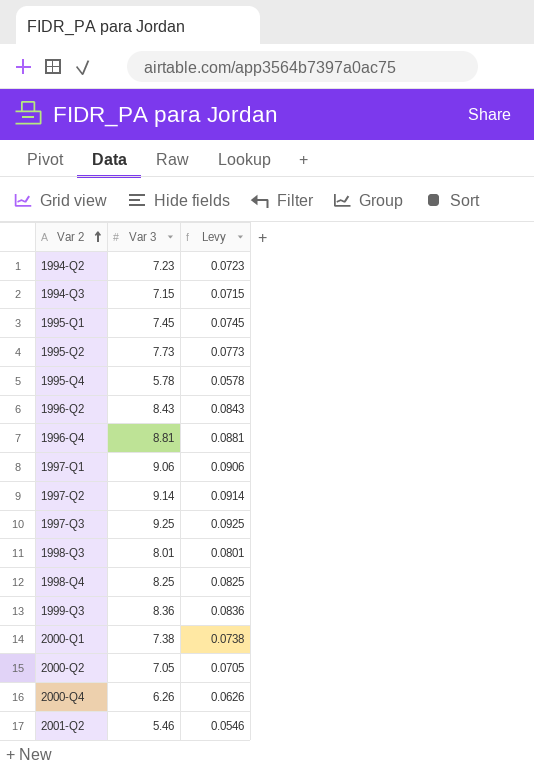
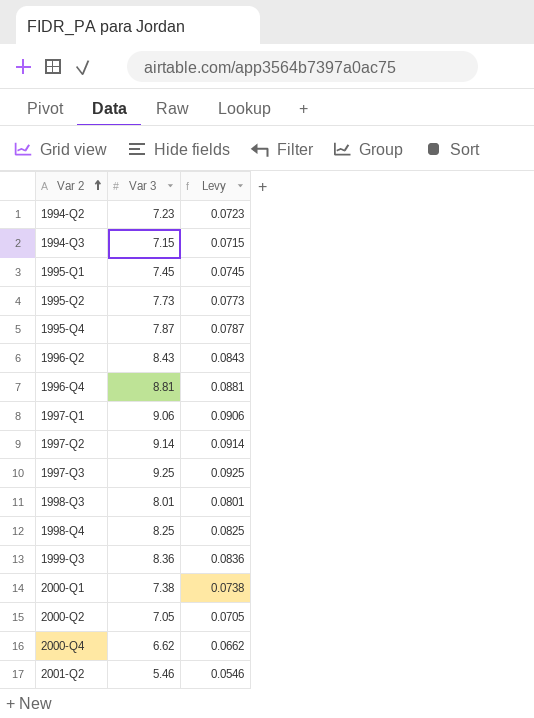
1995-Q4 | Var 3: 5.78 -> 7.87
1995-Q4 | Levy: 0.0578 -> 0.0787
2000-Q4 | Var 3: 6.26 -> 6.62
2000-Q4 | Levy: 0.0626 -> 0.0662

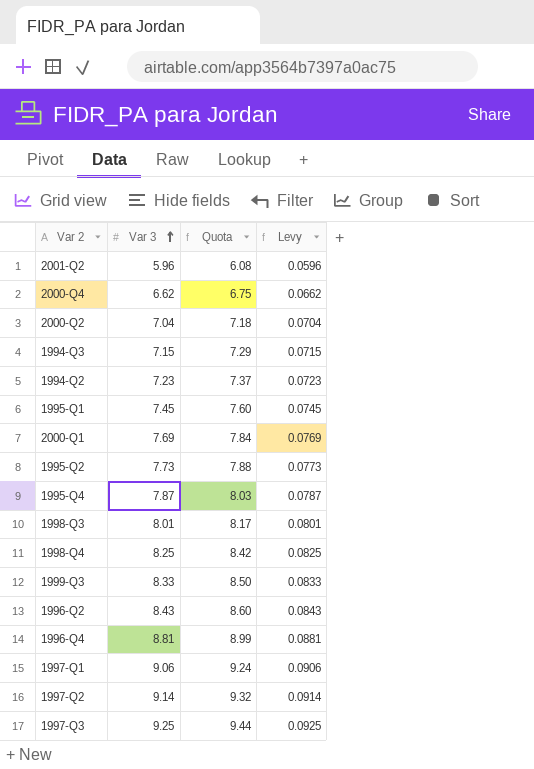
row order: Var 2 ascending -> Var 3 ascending
column Quota | formula: none -> [Var 3] * 1.02
2001-Q2 | Var 3: 5.46 -> 5.96
2001-Q2 | Levy: 0.0546 -> 0.0596
2000-Q2 | Var 3: 7.05 -> 7.04
2000-Q2 | Levy: 0.0705 -> 0.0704
2000-Q1 | Var 3: 7.38 -> 7.69
2000-Q1 | Levy: 0.0738 -> 0.0769
1999-Q3 | Var 3: 8.36 -> 8.33
1999-Q3 | Levy: 0.0836 -> 0.0833

